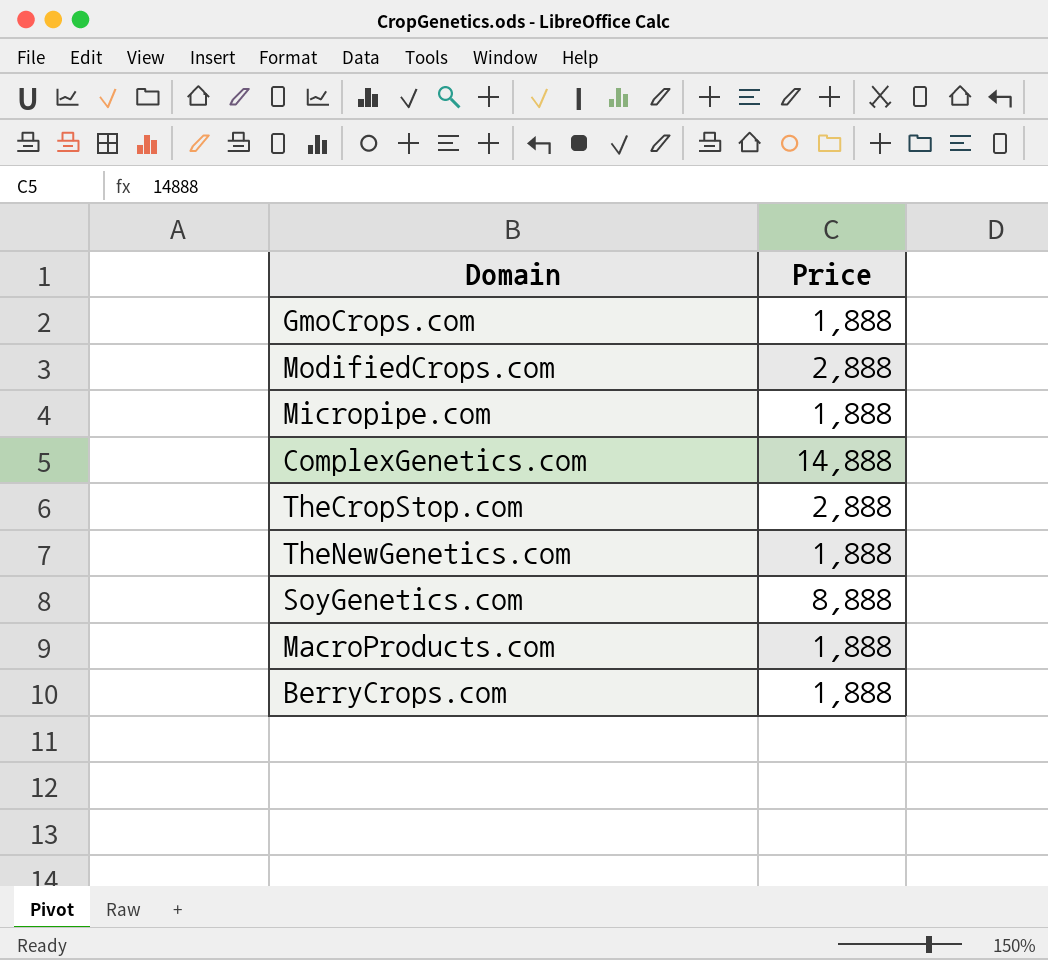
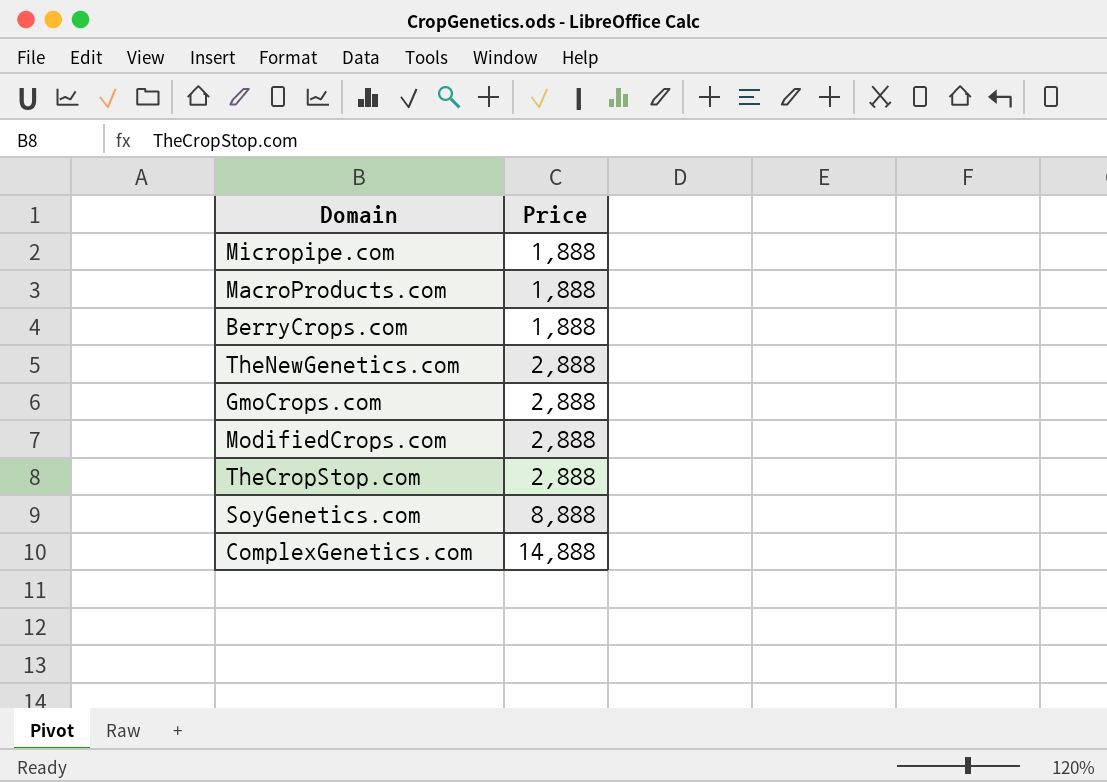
row order: none -> Price ascending
TheNewGenetics.com | Price: 1,888 -> 2,888
GmoCrops.com | Price: 1,888 -> 2,888

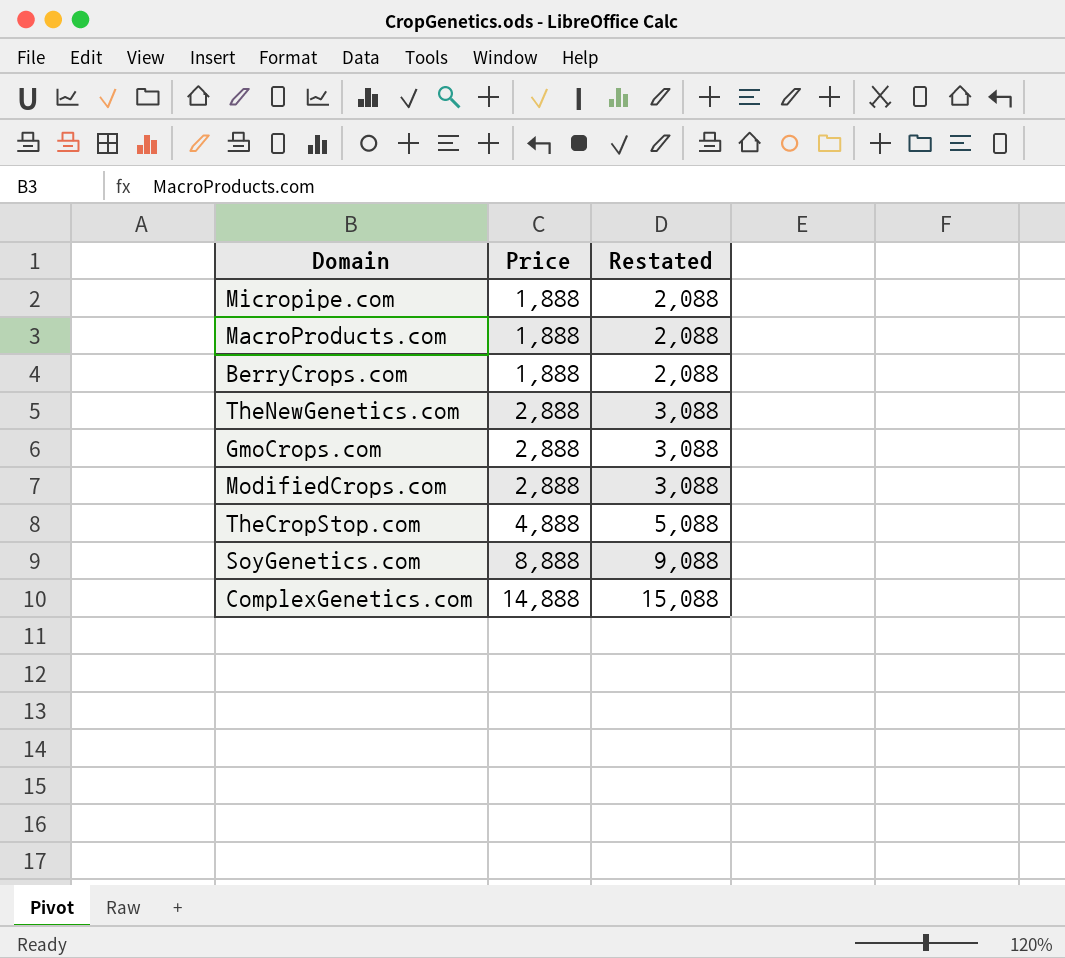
column Restated | formula: none -> [Price] + 200
TheCropStop.com | Price: 2,888 -> 4,888

